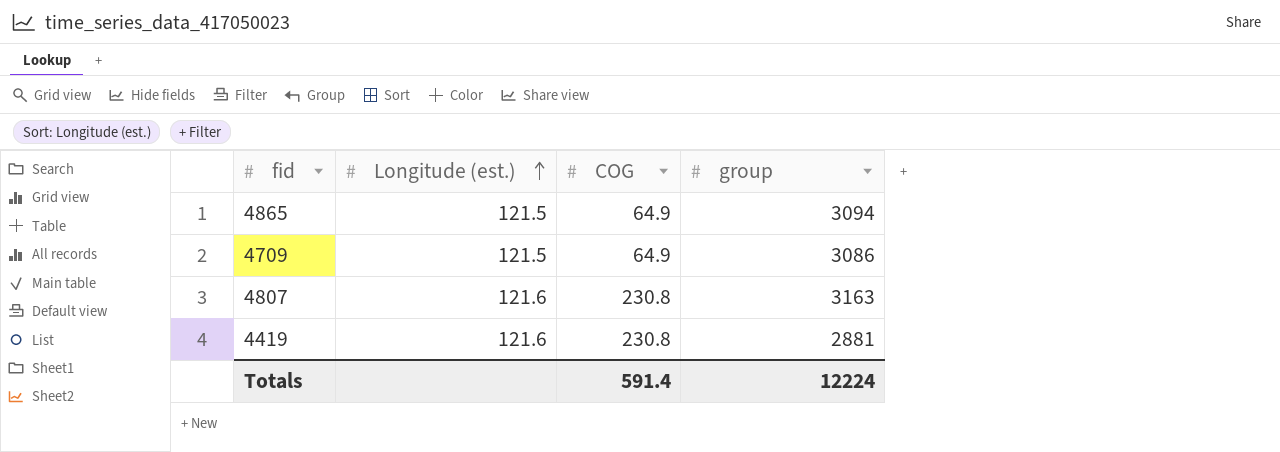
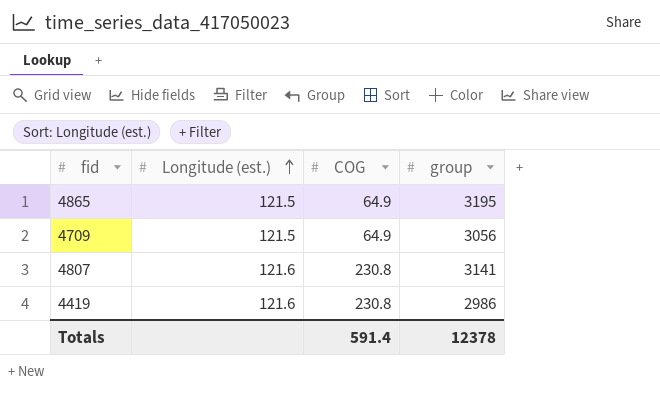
4865 | group: 3094 -> 3195
4709 | group: 3086 -> 3056
4807 | group: 3163 -> 3141
4419 | group: 2881 -> 2986
Totals | group: 12224 -> 12378

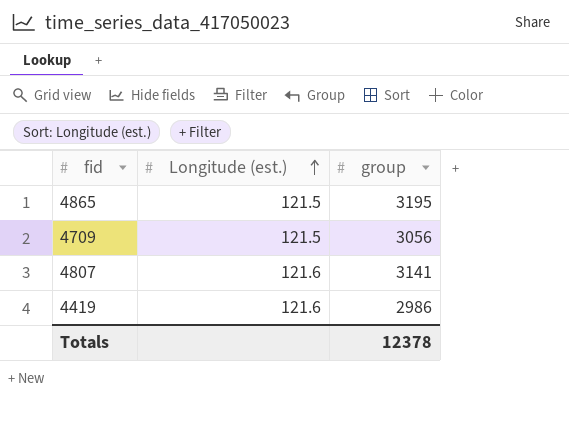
column COG | position: 3 -> none

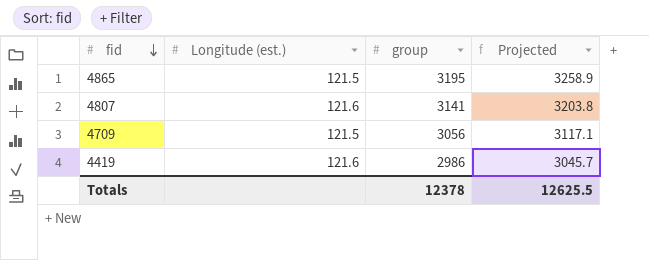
row order: Longitude (est.) ascending -> fid descending
column Projected | formula: none -> [group] * 1.02

